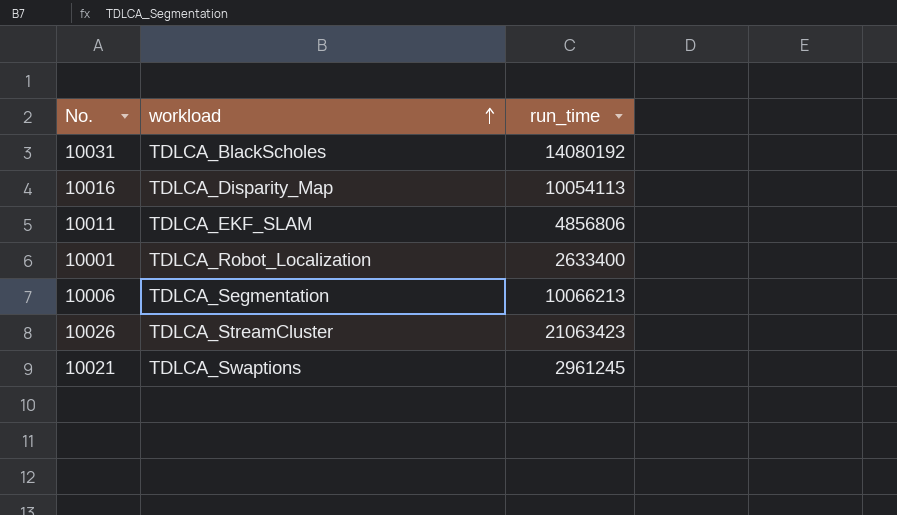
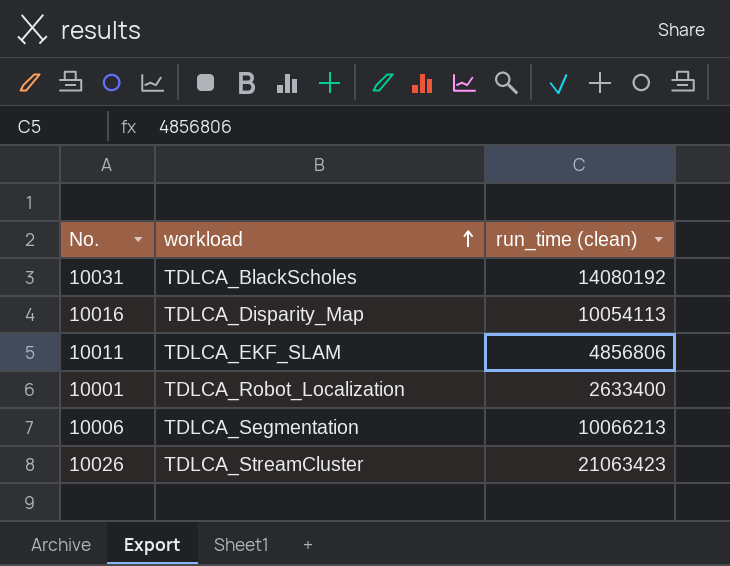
column name: run_time -> run_time (clean)
row 10021: TDLCA_Swaptions | 2961245 -> none

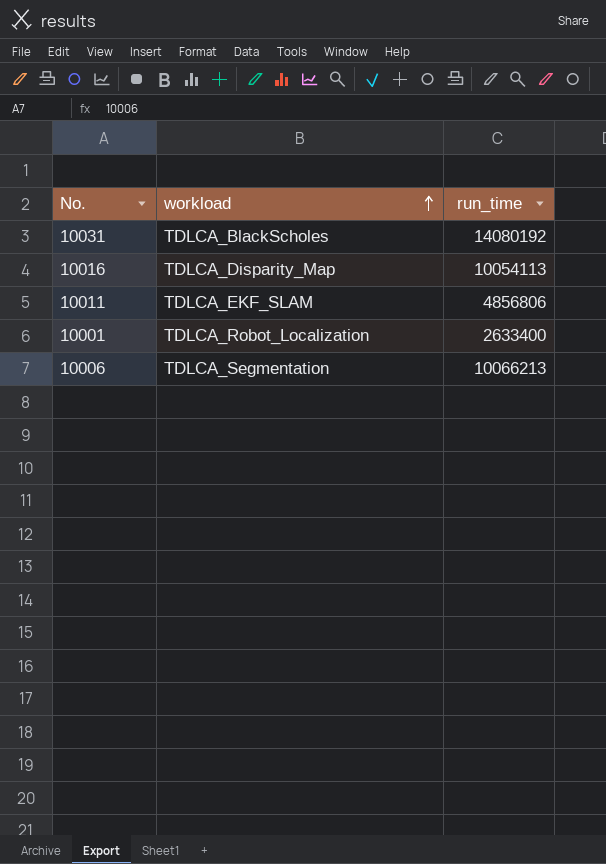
column name: run_time (clean) -> run_time
row 10026: TDLCA_StreamCluster | 21063423 -> none

